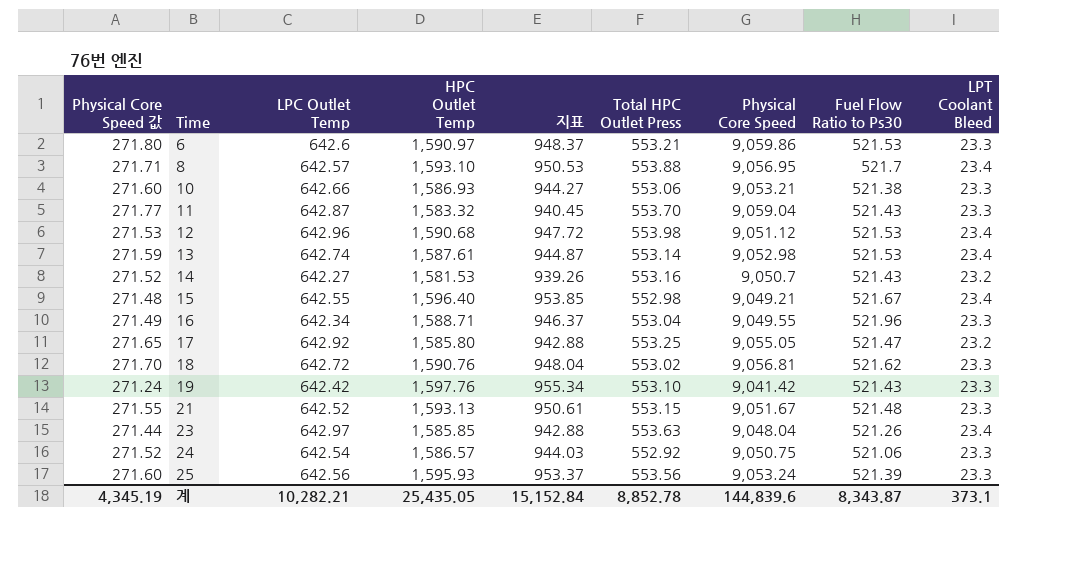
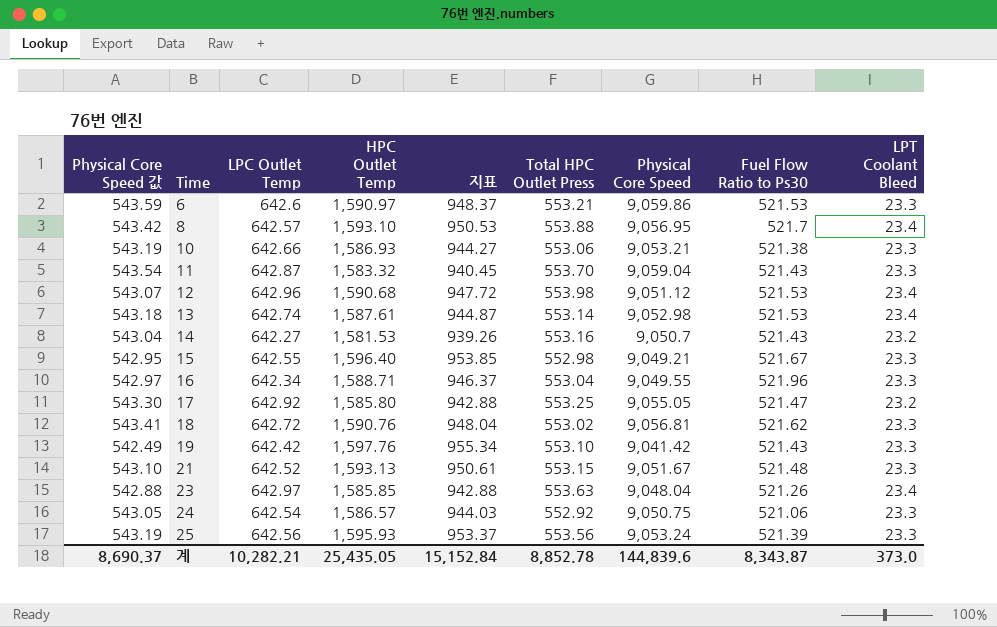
column Physical Core Speed 값 | formula: [Physical Core Speed] * 0.03 -> [Physical Core Speed] * 0.06
15 | LPT Coolant Bleed: 23.4 -> 23.3
계 | Physical Core Speed 값: 4,345.19 -> 8,690.37
계 | LPT Coolant Bleed: 373.1 -> 373.0

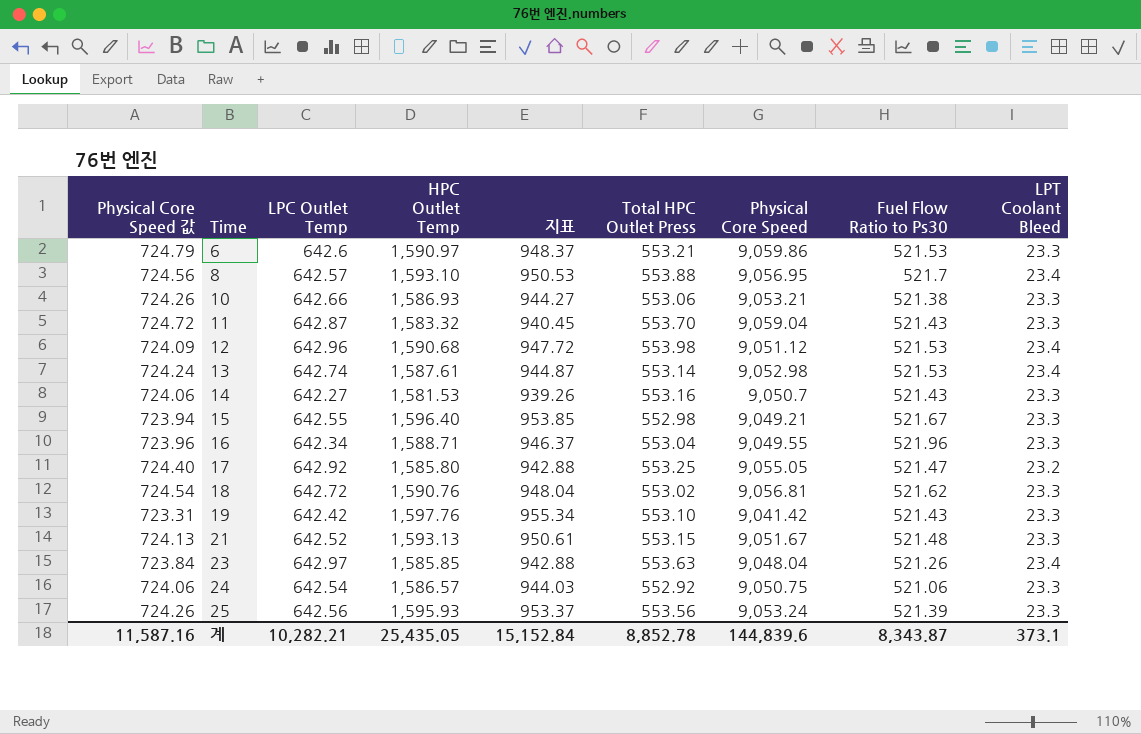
column Physical Core Speed 값 | formula: [Physical Core Speed] * 0.06 -> [Physical Core Speed] * 0.08
14 | LPT Coolant Bleed: 23.2 -> 23.3
계 | Physical Core Speed 값: 8,690.37 -> 11,587.16
계 | LPT Coolant Bleed: 373.0 -> 373.1

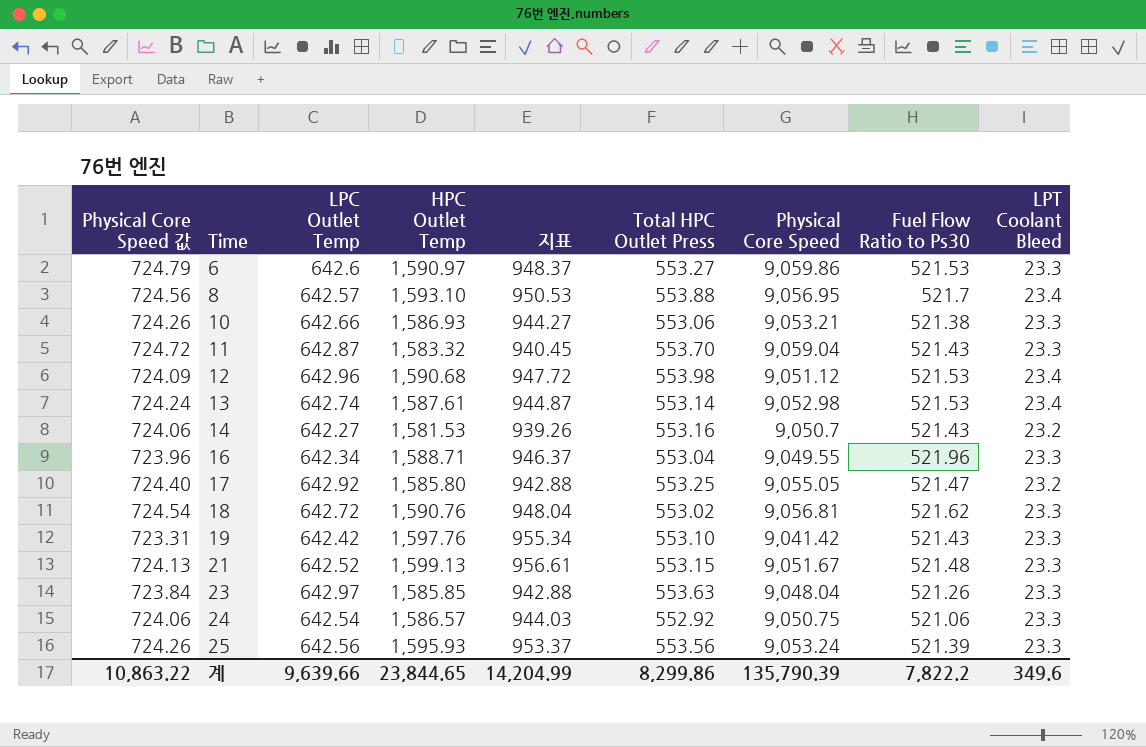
row 15: 723.94 | 642.55 | 1,596.40 | 953.85 | 552.98 | 9,049.21 | 521.67 | 23.3 -> none
6 | Total HPC Outlet Press: 553.21 -> 553.27
14 | LPT Coolant Bleed: 23.3 -> 23.2
21 | HPC Outlet Temp: 1,593.13 -> 1,599.13
21 | 지표: 950.61 -> 956.61
23 | LPT Coolant Bleed: 23.4 -> 23.3
계 | Physical Core Speed 값: 11,587.16 -> 10,863.22
계 | LPC Outlet Temp: 10,282.21 -> 9,639.66
계 | HPC Outlet Temp: 25,435.05 -> 23,844.65
계 | 지표: 15,152.84 -> 14,204.99
계 | Total HPC Outlet Press: 8,852.78 -> 8,299.86
계 | Physical Core Speed: 144,839.6 -> 135,790.39
계 | Fuel Flow Ratio to Ps30: 8,343.87 -> 7,822.2
계 | LPT Coolant Bleed: 373.1 -> 349.6

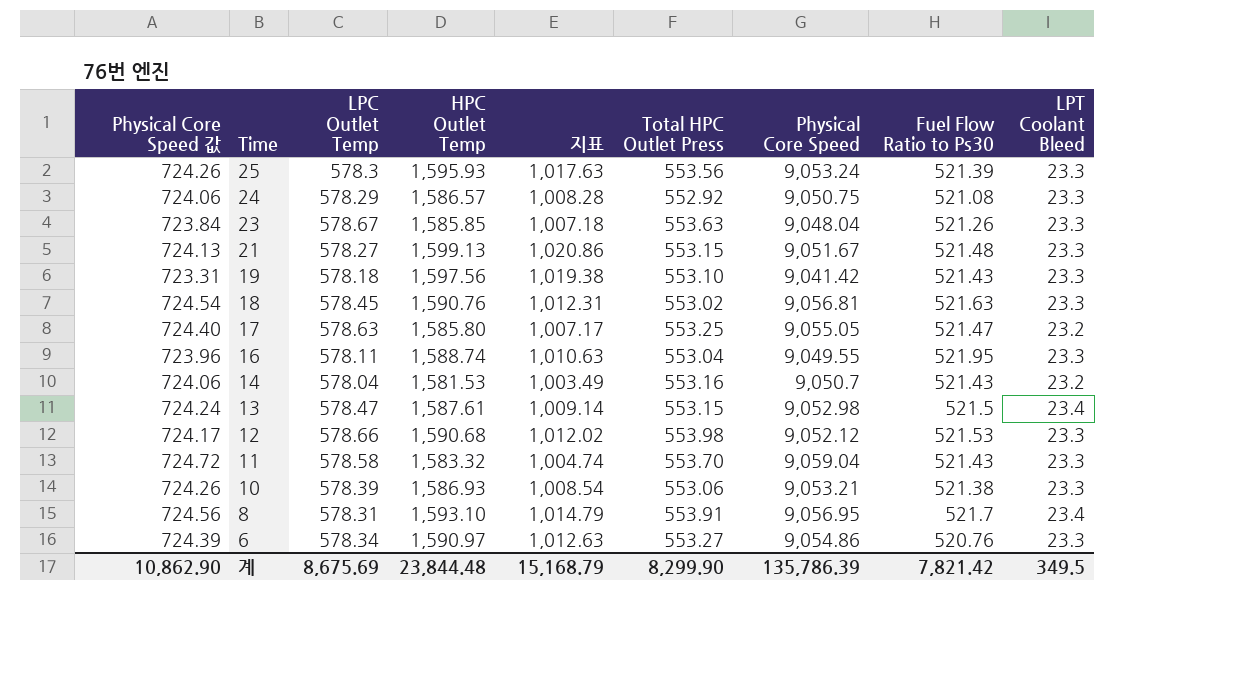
row order: Time ascending -> Time descending
25 | LPC Outlet Temp: 642.56 -> 578.3
25 | 지표: 953.37 -> 1,017.63
24 | LPC Outlet Temp: 642.54 -> 578.29
24 | 지표: 944.03 -> 1,008.28
24 | Fuel Flow Ratio to Ps30: 521.06 -> 521.08
23 | LPC Outlet Temp: 642.97 -> 578.67
23 | 지표: 942.88 -> 1,007.18
21 | LPC Outlet Temp: 642.52 -> 578.27
21 | 지표: 956.61 -> 1,020.86
19 | LPC Outlet Temp: 642.42 -> 578.18
19 | HPC Outlet Temp: 1,597.76 -> 1,597.56
19 | 지표: 955.34 -> 1,019.38
18 | LPC Outlet Temp: 642.72 -> 578.45
18 | 지표: 948.04 -> 1,012.31
18 | Fuel Flow Ratio to Ps30: 521.62 -> 521.63
17 | LPC Outlet Temp: 642.92 -> 578.63
17 | 지표: 942.88 -> 1,007.17
16 | LPC Outlet Temp: 642.34 -> 578.11
16 | HPC Outlet Temp: 1,588.71 -> 1,588.74
16 | 지표: 946.37 -> 1,010.63
16 | Fuel Flow Ratio to Ps30: 521.96 -> 521.95
14 | LPC Outlet Temp: 642.27 -> 578.04
14 | 지표: 939.26 -> 1,003.49
13 | LPC Outlet Temp: 642.74 -> 578.47
13 | 지표: 944.87 -> 1,009.14
13 | Total HPC Outlet Press: 553.14 -> 553.15
13 | Fuel Flow Ratio to Ps30: 521.53 -> 521.5
12 | Physical Core Speed 값: 724.09 -> 724.17
12 | LPC Outlet Temp: 642.96 -> 578.66
12 | 지표: 947.72 -> 1,012.02
12 | Physical Core Speed: 9,051.12 -> 9,052.12
12 | LPT Coolant Bleed: 23.4 -> 23.3
11 | LPC Outlet Temp: 642.87 -> 578.58
11 | 지표: 940.45 -> 1,004.74
10 | LPC Outlet Temp: 642.66 -> 578.39
10 | 지표: 944.27 -> 1,008.54
8 | LPC Outlet Temp: 642.57 -> 578.31
8 | 지표: 950.53 -> 1,014.79
8 | Total HPC Outlet Press: 553.88 -> 553.91
6 | Physical Core Speed 값: 724.79 -> 724.39
6 | LPC Outlet Temp: 642.6 -> 578.34
6 | 지표: 948.37 -> 1,012.63
6 | Physical Core Speed: 9,059.86 -> 9,054.86
6 | Fuel Flow Ratio to Ps30: 521.53 -> 520.76
계 | Physical Core Speed 값: 10,863.22 -> 10,862.90
계 | LPC Outlet Temp: 9,639.66 -> 8,675.69
계 | HPC Outlet Temp: 23,844.65 -> 23,844.48
계 | 지표: 14,204.99 -> 15,168.79
계 | Total HPC Outlet Press: 8,299.86 -> 8,299.90
계 | Physical Core Speed: 135,790.39 -> 135,786.39
계 | Fuel Flow Ratio to Ps30: 7,822.2 -> 7,821.42
계 | LPT Coolant Bleed: 349.6 -> 349.5

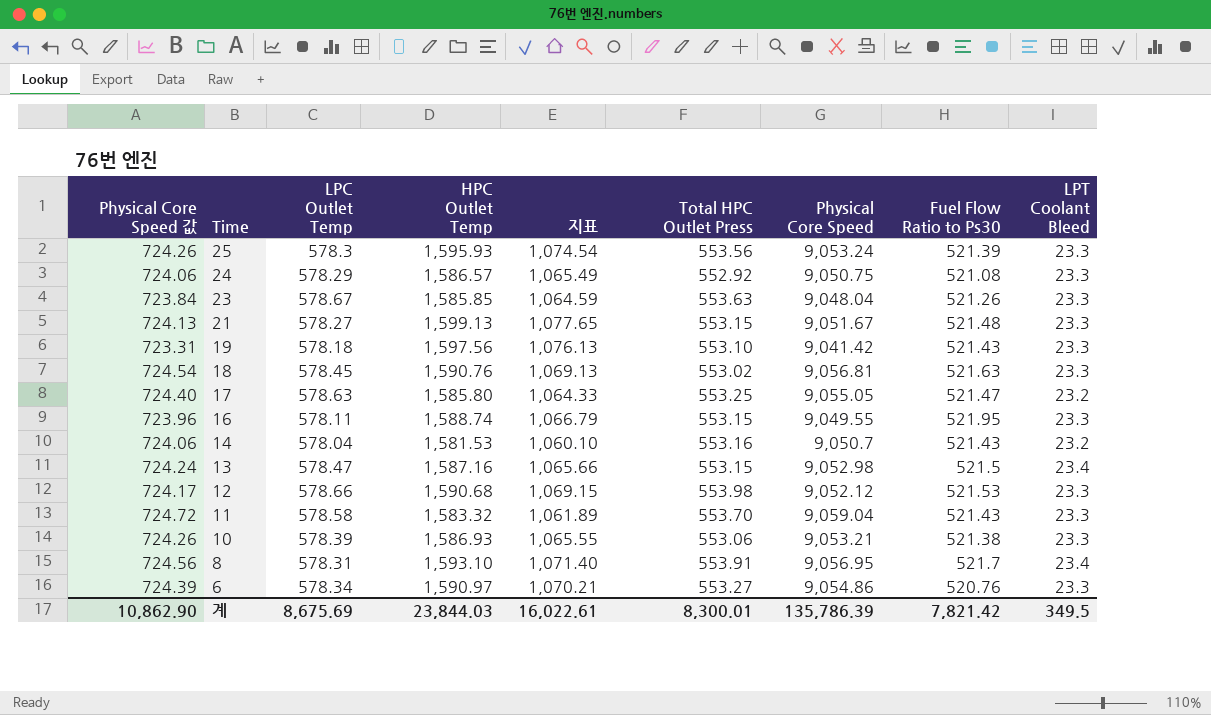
column 지표 | formula: [HPC Outlet Temp] - [LPC Outlet Temp] -> [HPC Outlet Temp] - [Fuel Flow Ratio to Ps30]
16 | Total HPC Outlet Press: 553.04 -> 553.15
13 | HPC Outlet Temp: 1,587.61 -> 1,587.16
계 | HPC Outlet Temp: 23,844.48 -> 23,844.03
계 | 지표: 15,168.79 -> 16,022.61
계 | Total HPC Outlet Press: 8,299.90 -> 8,300.01

